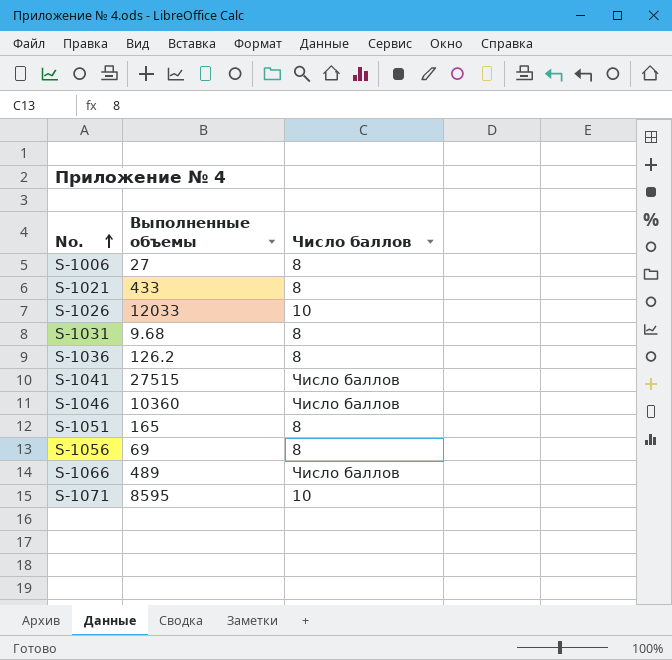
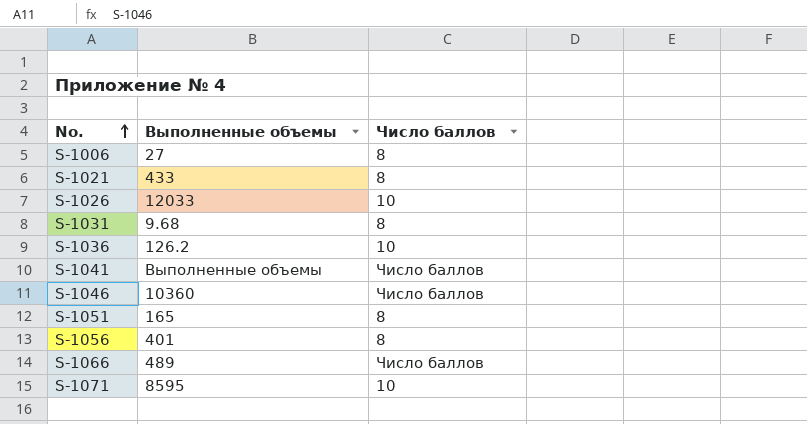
S-1036 | Число баллов: 8 -> 10
S-1041 | Выполненные объемы: 27515 -> Выполненные объемы
S-1056 | Выполненные объемы: 69 -> 401

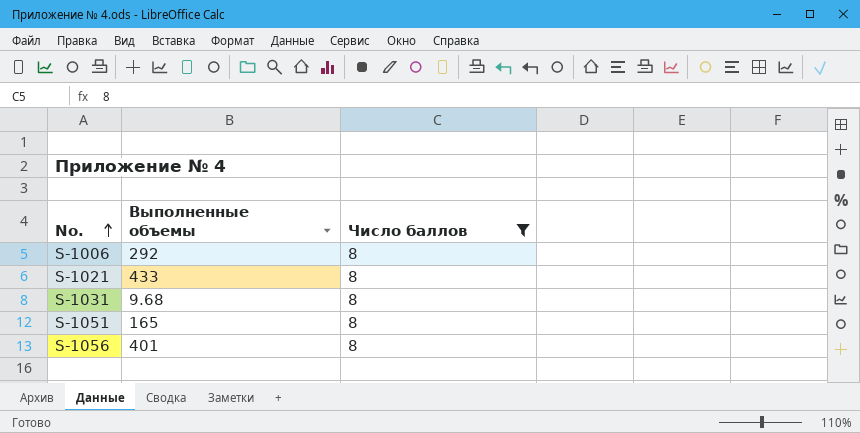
filter: none -> Число баллов = 8
S-1006 | Выполненные объемы: 27 -> 292

